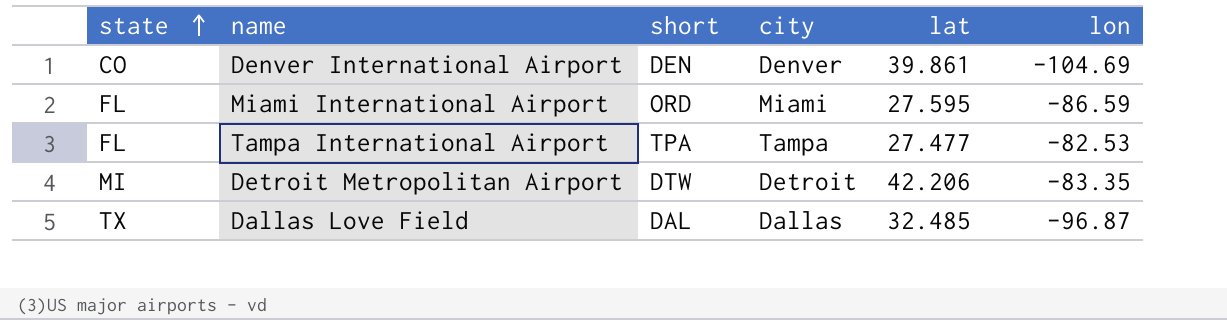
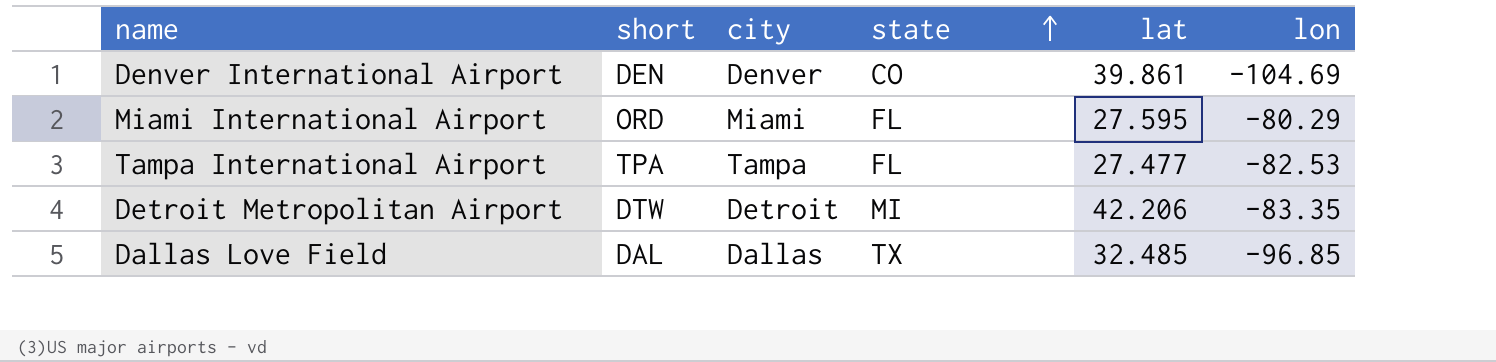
column state | position: 1 -> 4
Miami International Airport | lon: -86.59 -> -80.29
Dallas Love Field | lon: -96.87 -> -96.85

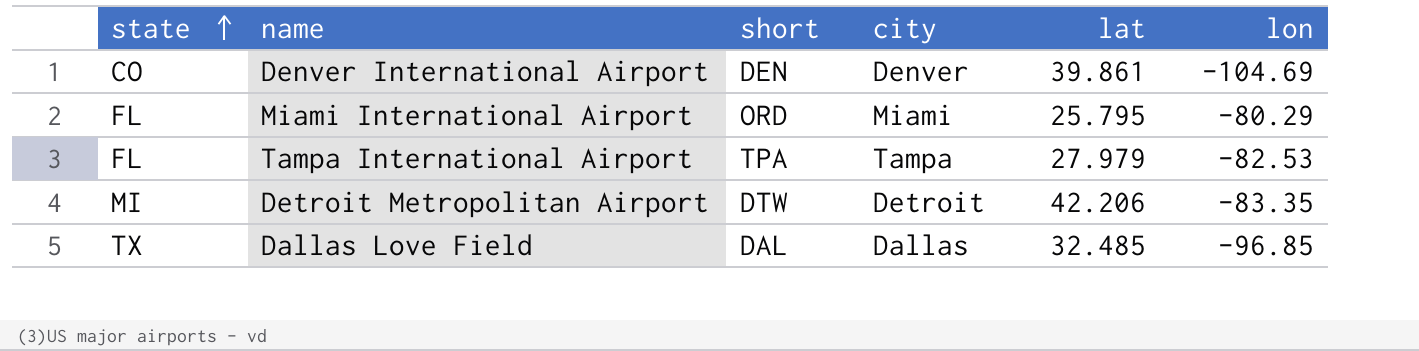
column state | position: 4 -> 1
Miami International Airport | lat: 27.595 -> 25.795
Tampa International Airport | lat: 27.477 -> 27.979

